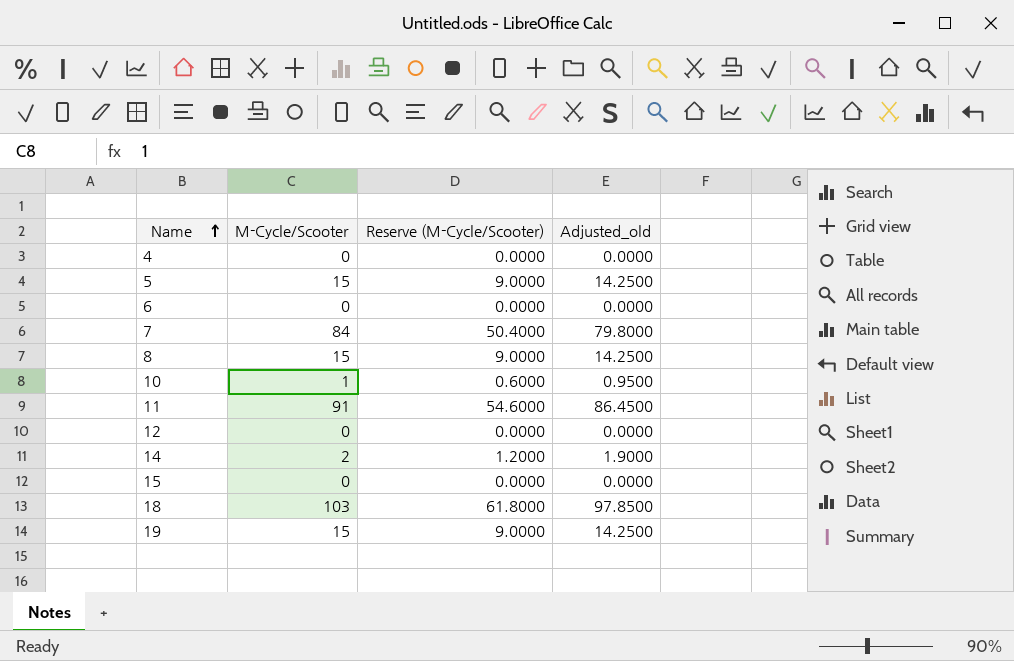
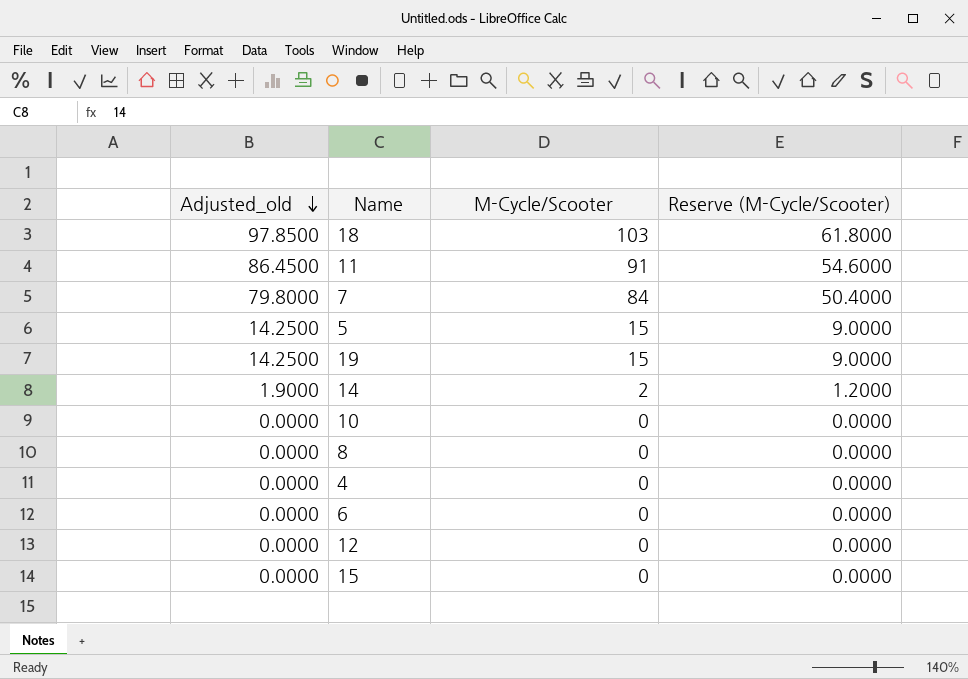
row order: Name ascending -> Adjusted_old descending
column Adjusted_old | position: 4 -> 1
10 | Adjusted_old: 0.9500 -> 0.0000
10 | M-Cycle/Scooter: 1 -> 0
10 | Reserve (M-Cycle/Scooter): 0.6000 -> 0.0000
8 | Adjusted_old: 14.2500 -> 0.0000
8 | M-Cycle/Scooter: 15 -> 0
8 | Reserve (M-Cycle/Scooter): 9.0000 -> 0.0000

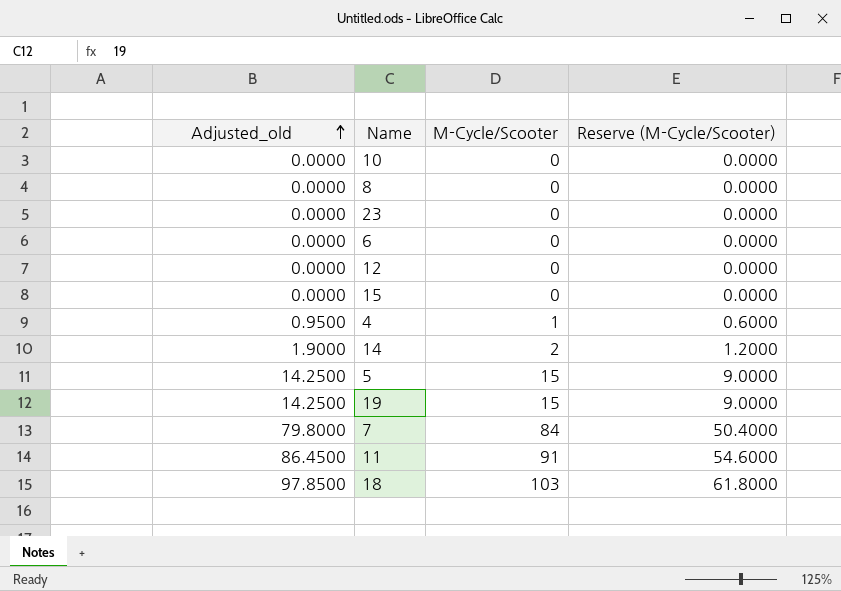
row order: Adjusted_old descending -> Adjusted_old ascending
row 23: none -> 0.0000 | 0 | 0.0000
4 | Adjusted_old: 0.0000 -> 0.9500
4 | M-Cycle/Scooter: 0 -> 1
4 | Reserve (M-Cycle/Scooter): 0.0000 -> 0.6000

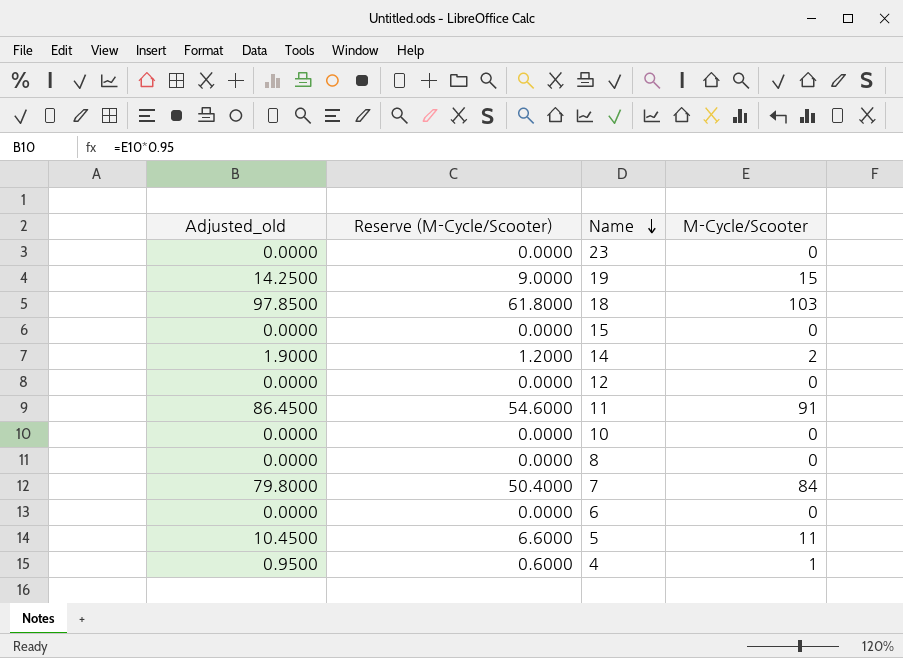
row order: Adjusted_old ascending -> Name descending
column Reserve (M-Cycle/Scooter) | position: 4 -> 2
5 | Adjusted_old: 14.2500 -> 10.4500
5 | Reserve (M-Cycle/Scooter): 9.0000 -> 6.6000
5 | M-Cycle/Scooter: 15 -> 11

